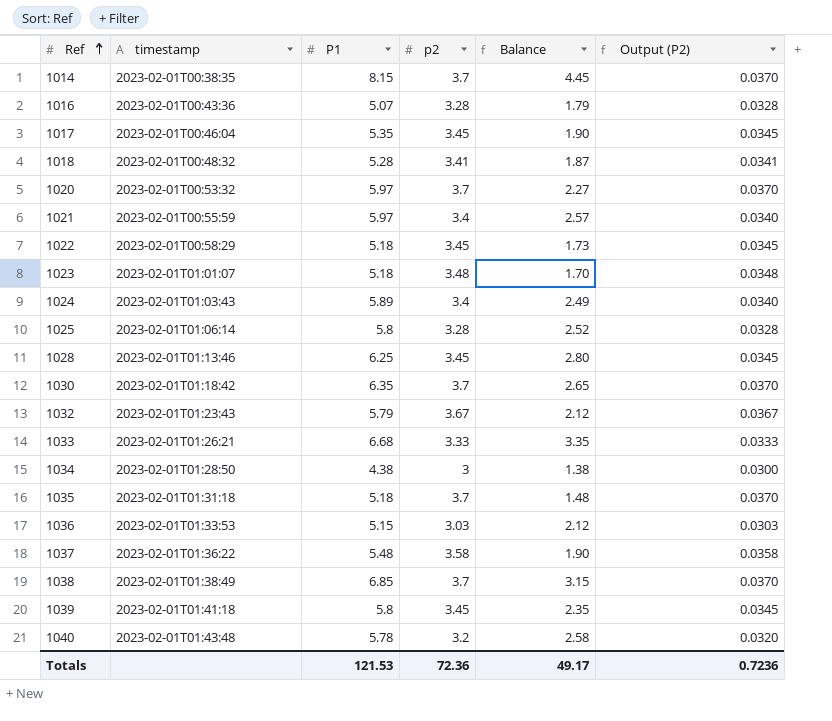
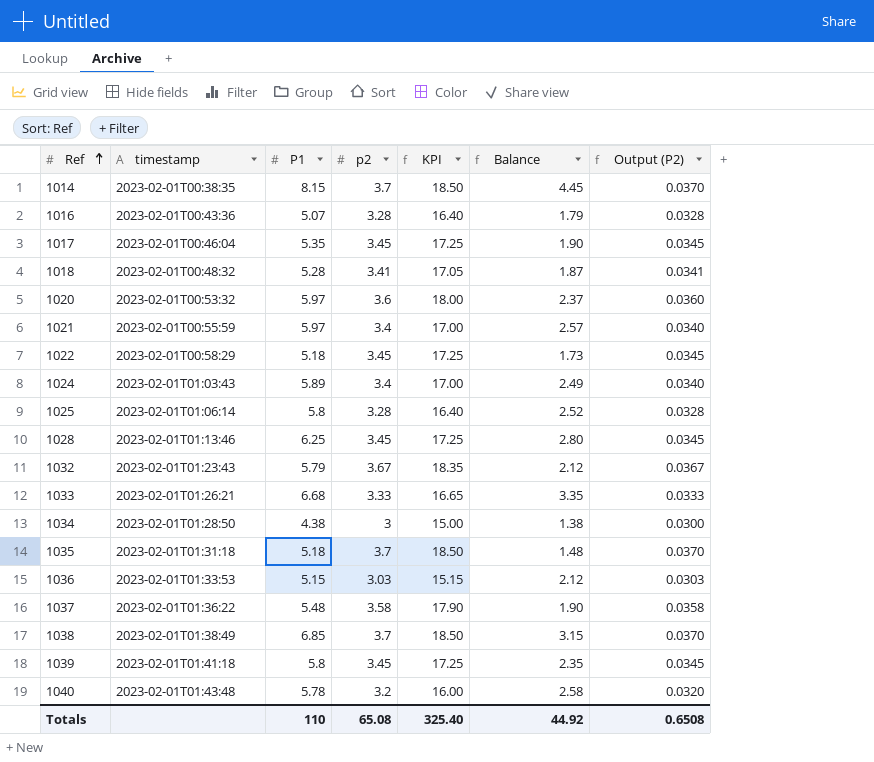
column KPI | formula: none -> [p2] * 5
row 1023: 2023-02-01T01:01:07 | 5.18 | 3.48 | 1.70 | 0.0348 -> none
row 1030: 2023-02-01T01:18:42 | 6.35 | 3.7 | 2.65 | 0.0370 -> none
1020 | p2: 3.7 -> 3.6
1020 | Balance: 2.27 -> 2.37
1020 | Output (P2): 0.0370 -> 0.0360
Totals | P1: 121.53 -> 110
Totals | p2: 72.36 -> 65.08
Totals | Balance: 49.17 -> 44.92
Totals | Output (P2): 0.7236 -> 0.6508

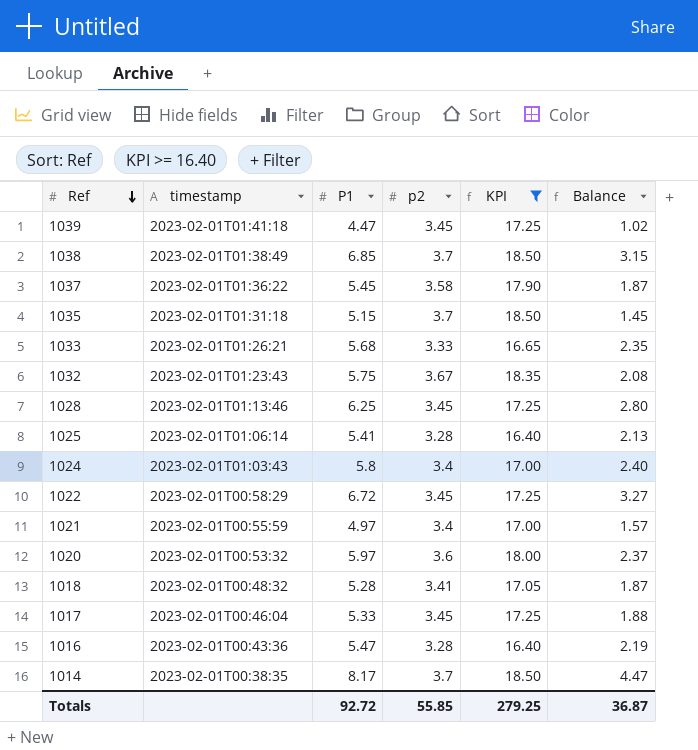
filter: none -> KPI >= 16.40
row order: Ref ascending -> Ref descending
column Output (P2) | formula: [p2] * 0.01 -> none
1039 | P1: 5.8 -> 4.47
1039 | Balance: 2.35 -> 1.02
1037 | P1: 5.48 -> 5.45
1037 | Balance: 1.90 -> 1.87
1035 | P1: 5.18 -> 5.15
1035 | Balance: 1.48 -> 1.45
1033 | P1: 6.68 -> 5.68
1033 | Balance: 3.35 -> 2.35
1032 | P1: 5.79 -> 5.75
1032 | Balance: 2.12 -> 2.08
1025 | P1: 5.8 -> 5.41
1025 | Balance: 2.52 -> 2.13
1024 | P1: 5.89 -> 5.8
1024 | Balance: 2.49 -> 2.40
1022 | P1: 5.18 -> 6.72
1022 | Balance: 1.73 -> 3.27
1021 | P1: 5.97 -> 4.97
1021 | Balance: 2.57 -> 1.57
1017 | P1: 5.35 -> 5.33
1017 | Balance: 1.90 -> 1.88
1016 | P1: 5.07 -> 5.47
1016 | Balance: 1.79 -> 2.19
1014 | P1: 8.15 -> 8.17
1014 | Balance: 4.45 -> 4.47
Totals | P1: 110 -> 92.72
Totals | p2: 65.08 -> 55.85
Totals | KPI: 325.40 -> 279.25
Totals | Balance: 44.92 -> 36.87

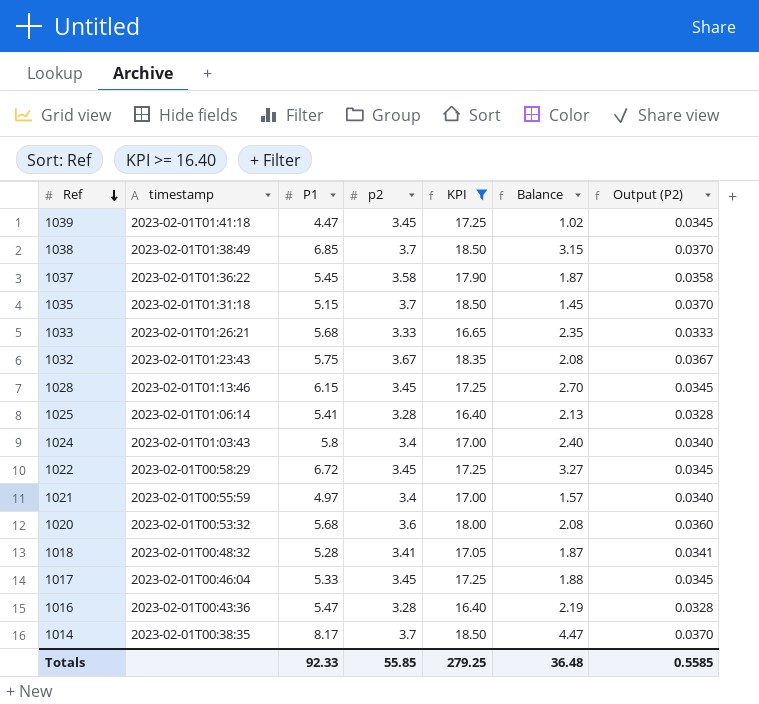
column Output (P2) | formula: none -> [p2] * 0.01
1028 | P1: 6.25 -> 6.15
1028 | Balance: 2.80 -> 2.70
1020 | P1: 5.97 -> 5.68
1020 | Balance: 2.37 -> 2.08
Totals | P1: 92.72 -> 92.33
Totals | Balance: 36.87 -> 36.48

